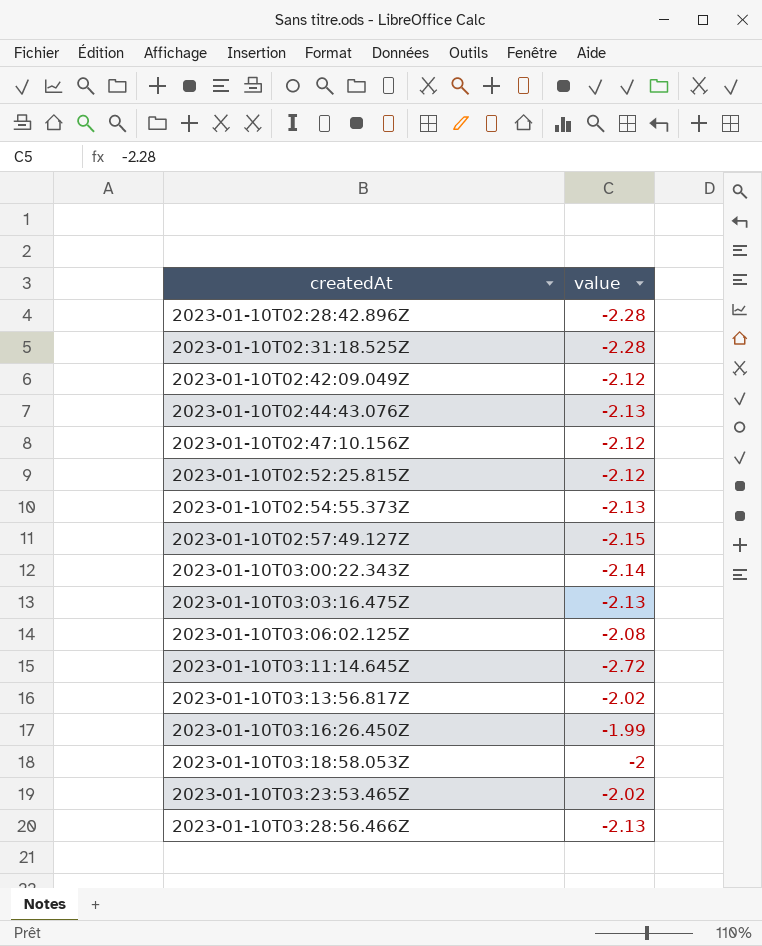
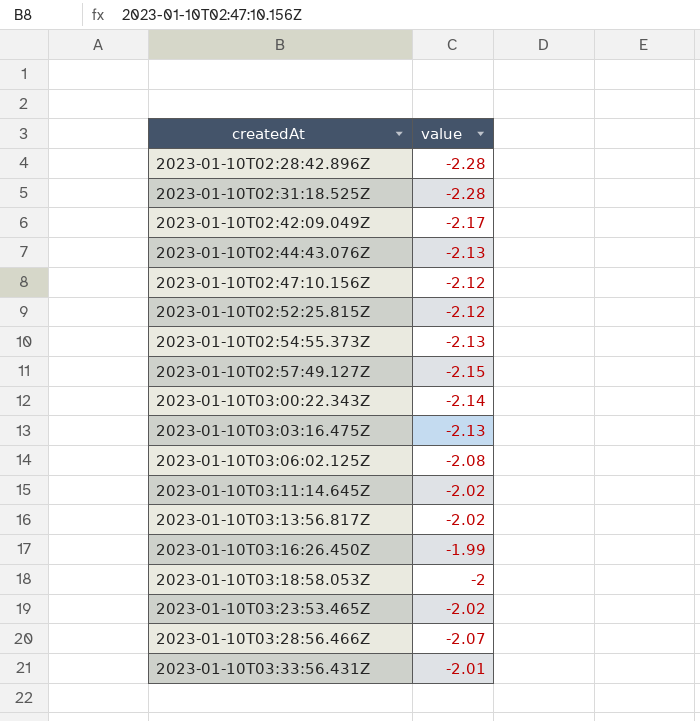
2023-01-10T02:42:09.049Z | value: -2.12 -> -2.17
2023-01-10T03:11:14.645Z | value: -2.72 -> -2.02
2023-01-10T03:28:56.466Z | value: -2.13 -> -2.07
row 2023-01-10T03:33:56.431Z: none -> -2.01

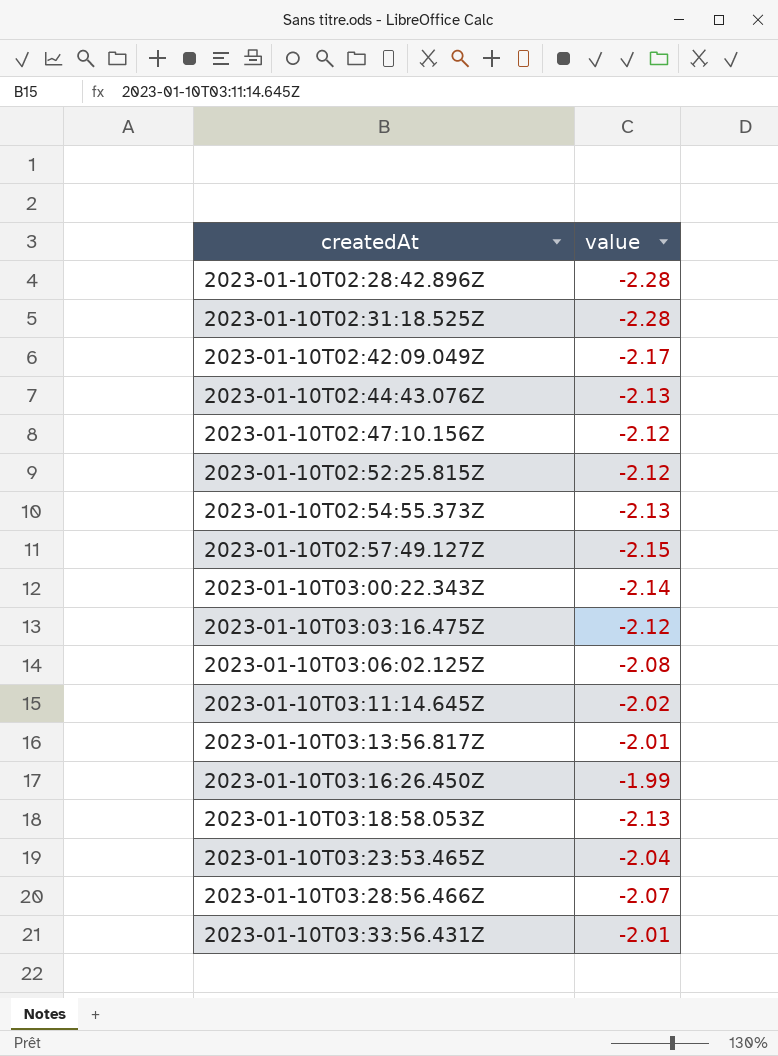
2023-01-10T03:03:16.475Z | value: -2.13 -> -2.12
2023-01-10T03:13:56.817Z | value: -2.02 -> -2.01
2023-01-10T03:18:58.053Z | value: -2 -> -2.13
2023-01-10T03:23:53.465Z | value: -2.02 -> -2.04

